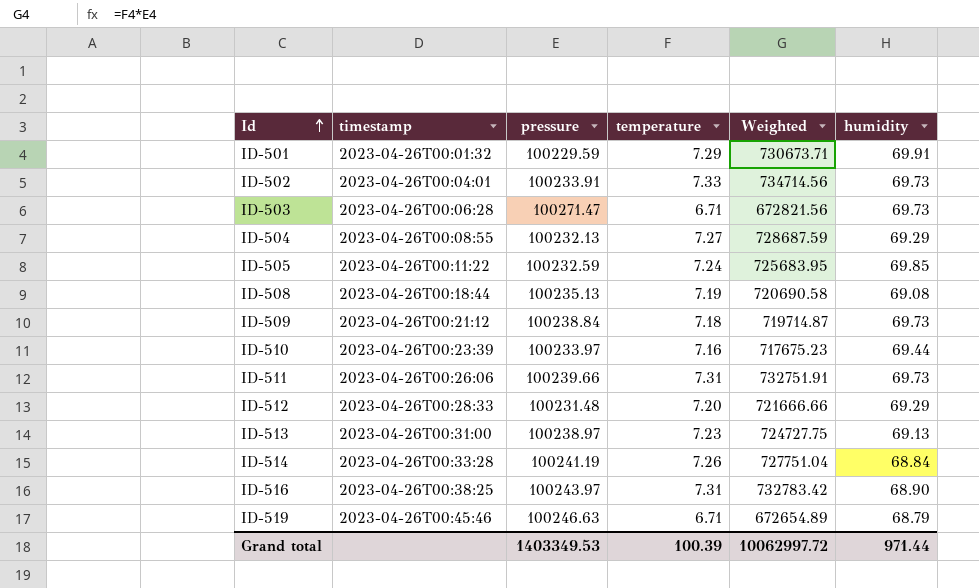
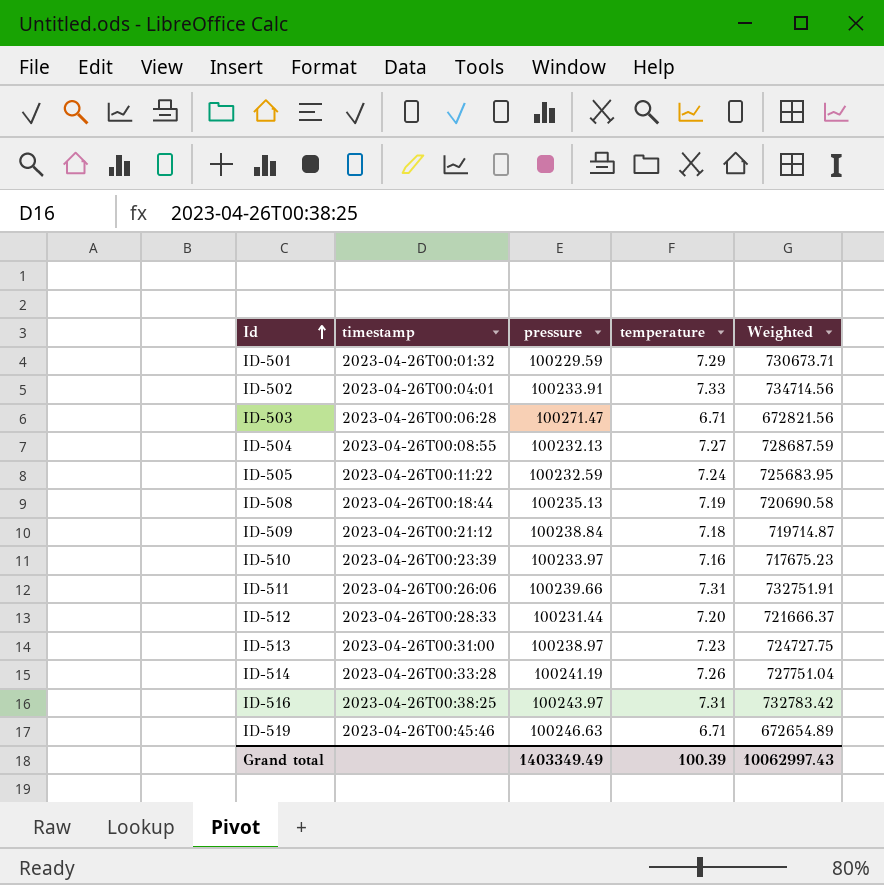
column humidity | position: 6 -> none
ID-512 | pressure: 100231.48 -> 100231.44
ID-512 | Weighted: 721666.66 -> 721666.37
Grand total | pressure: 1403349.53 -> 1403349.49
Grand total | Weighted: 10062997.72 -> 10062997.43

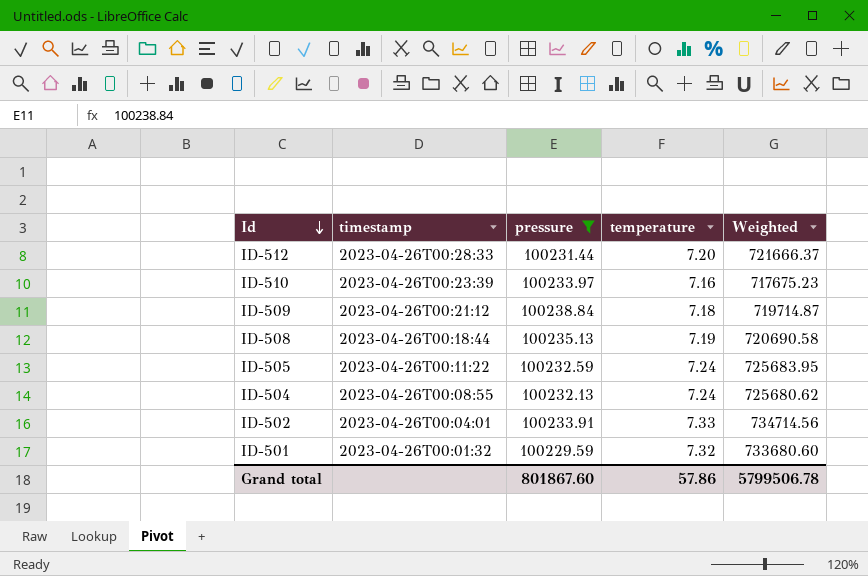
filter: none -> pressure <= 100238.84
row order: Id ascending -> Id descending
ID-504 | temperature: 7.27 -> 7.24
ID-504 | Weighted: 728687.59 -> 725680.62
ID-501 | temperature: 7.29 -> 7.32
ID-501 | Weighted: 730673.71 -> 733680.60
Grand total | pressure: 1403349.49 -> 801867.60
Grand total | temperature: 100.39 -> 57.86
Grand total | Weighted: 10062997.43 -> 5799506.78

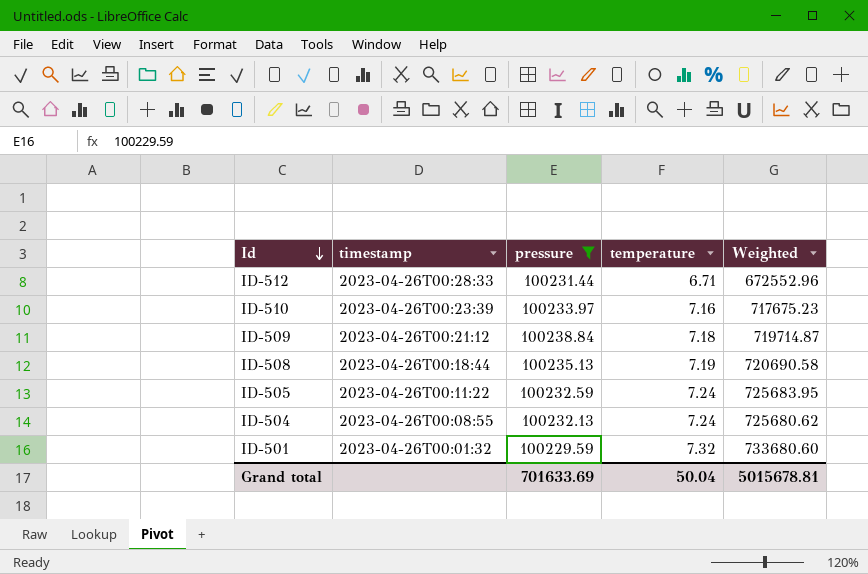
row ID-502: 2023-04-26T00:04:01 | 100233.91 | 7.33 | 734714.56 -> none
ID-512 | temperature: 7.20 -> 6.71
ID-512 | Weighted: 721666.37 -> 672552.96
Grand total | pressure: 801867.60 -> 701633.69
Grand total | temperature: 57.86 -> 50.04
Grand total | Weighted: 5799506.78 -> 5015678.81

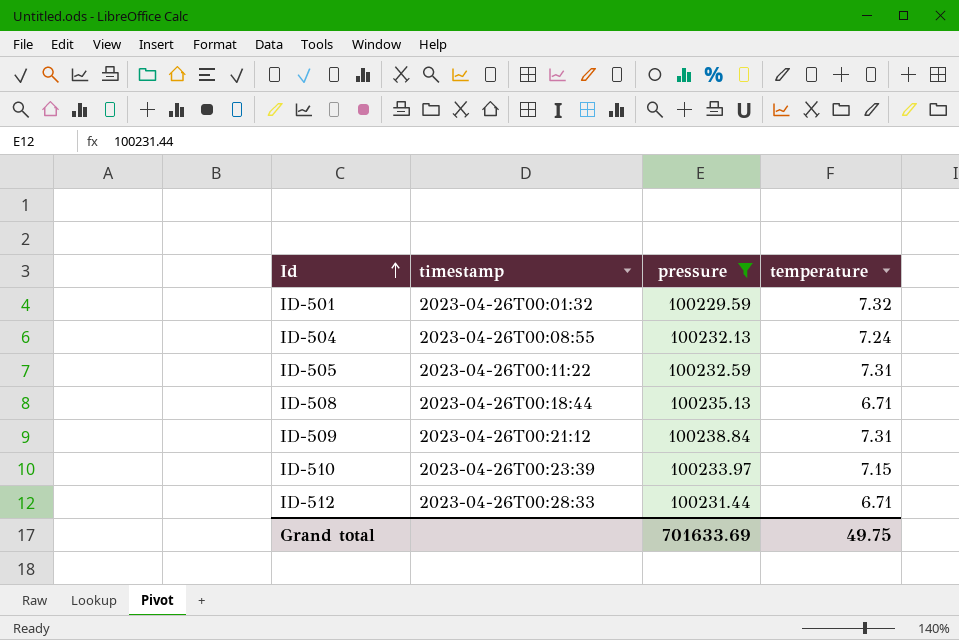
row order: Id descending -> Id ascending
column Weighted | formula: [pressure] * [temperature] -> none
ID-505 | temperature: 7.24 -> 7.31
ID-508 | temperature: 7.19 -> 6.71
ID-509 | temperature: 7.18 -> 7.31
ID-510 | temperature: 7.16 -> 7.15
Grand total | temperature: 50.04 -> 49.75

